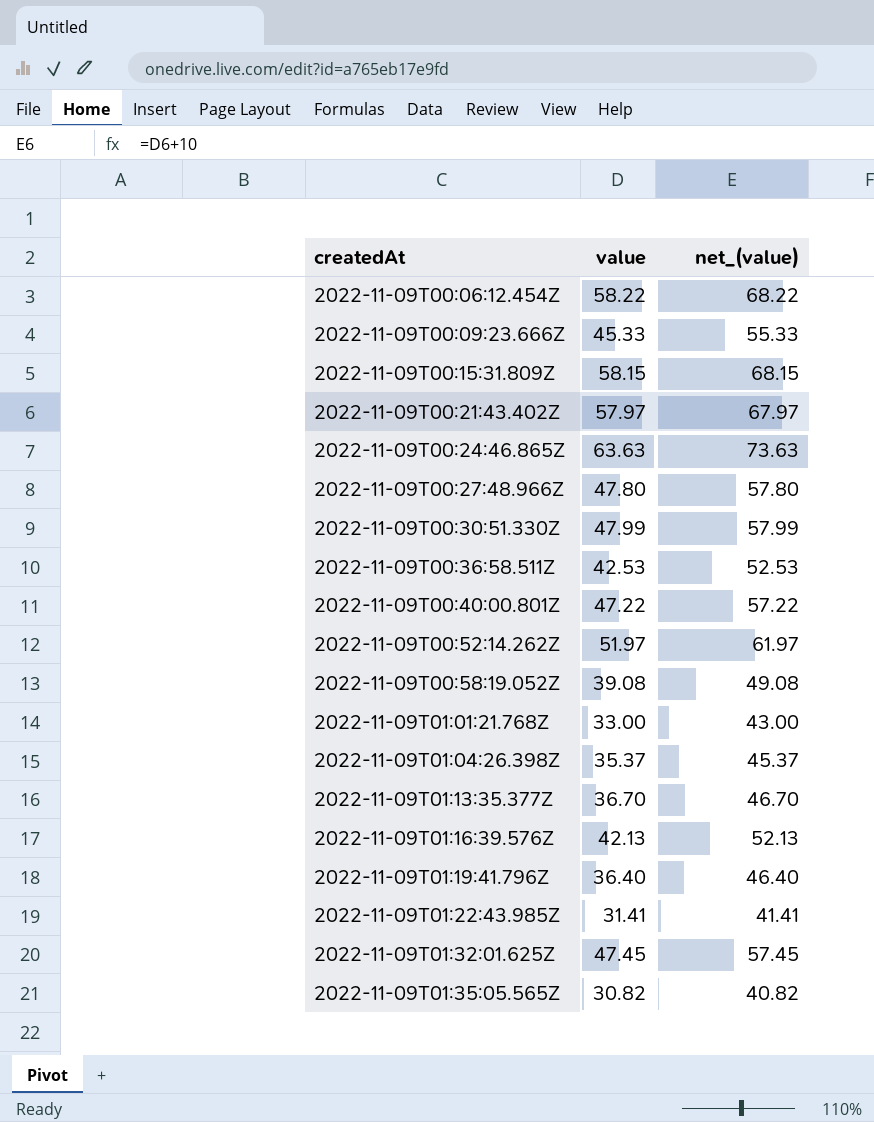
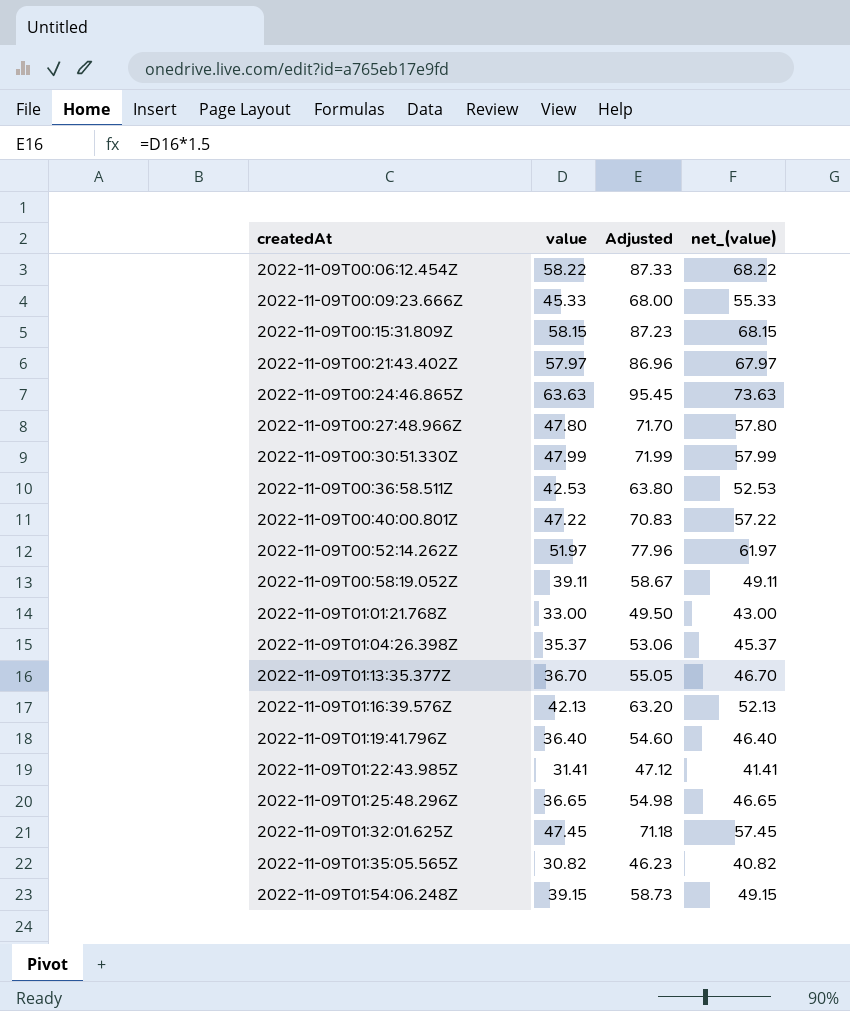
column Adjusted | formula: none -> [value] * 1.5
2022-11-09T00:58:19.052Z | value: 39.08 -> 39.11
2022-11-09T00:58:19.052Z | net_(value): 49.08 -> 49.11
row 2022-11-09T01:25:48.296Z: none -> 36.65 | 54.98 | 46.65
row 2022-11-09T01:54:06.248Z: none -> 39.15 | 58.73 | 49.15

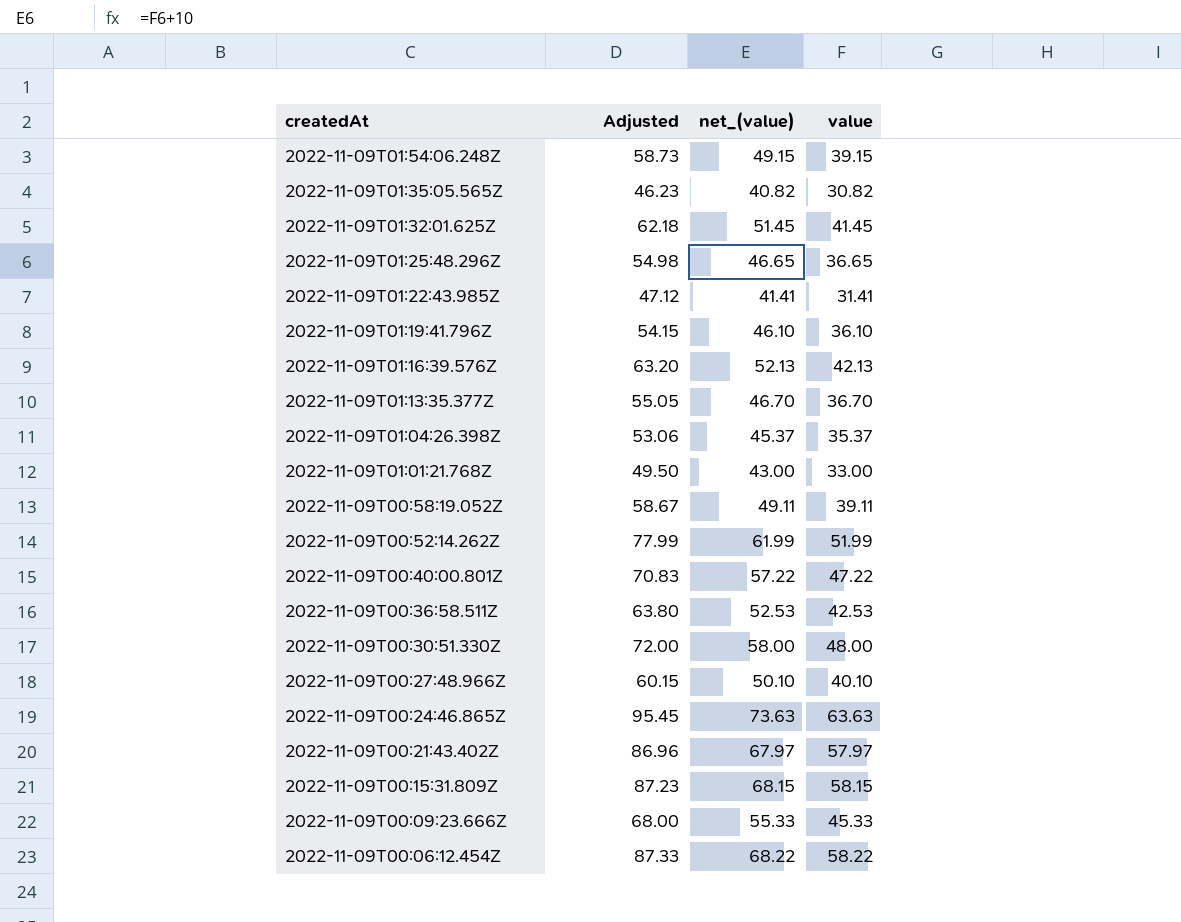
row order: createdAt ascending -> createdAt descending
column value | position: 2 -> 4
2022-11-09T01:32:01.625Z | Adjusted: 71.18 -> 62.18
2022-11-09T01:32:01.625Z | net_(value): 57.45 -> 51.45
2022-11-09T01:32:01.625Z | value: 47.45 -> 41.45
2022-11-09T01:19:41.796Z | Adjusted: 54.60 -> 54.15
2022-11-09T01:19:41.796Z | net_(value): 46.40 -> 46.10
2022-11-09T01:19:41.796Z | value: 36.40 -> 36.10
2022-11-09T00:52:14.262Z | Adjusted: 77.96 -> 77.99
2022-11-09T00:52:14.262Z | net_(value): 61.97 -> 61.99
2022-11-09T00:52:14.262Z | value: 51.97 -> 51.99
2022-11-09T00:30:51.330Z | Adjusted: 71.99 -> 72.00
2022-11-09T00:30:51.330Z | net_(value): 57.99 -> 58.00
2022-11-09T00:30:51.330Z | value: 47.99 -> 48.00
2022-11-09T00:27:48.966Z | Adjusted: 71.70 -> 60.15
2022-11-09T00:27:48.966Z | net_(value): 57.80 -> 50.10
2022-11-09T00:27:48.966Z | value: 47.80 -> 40.10

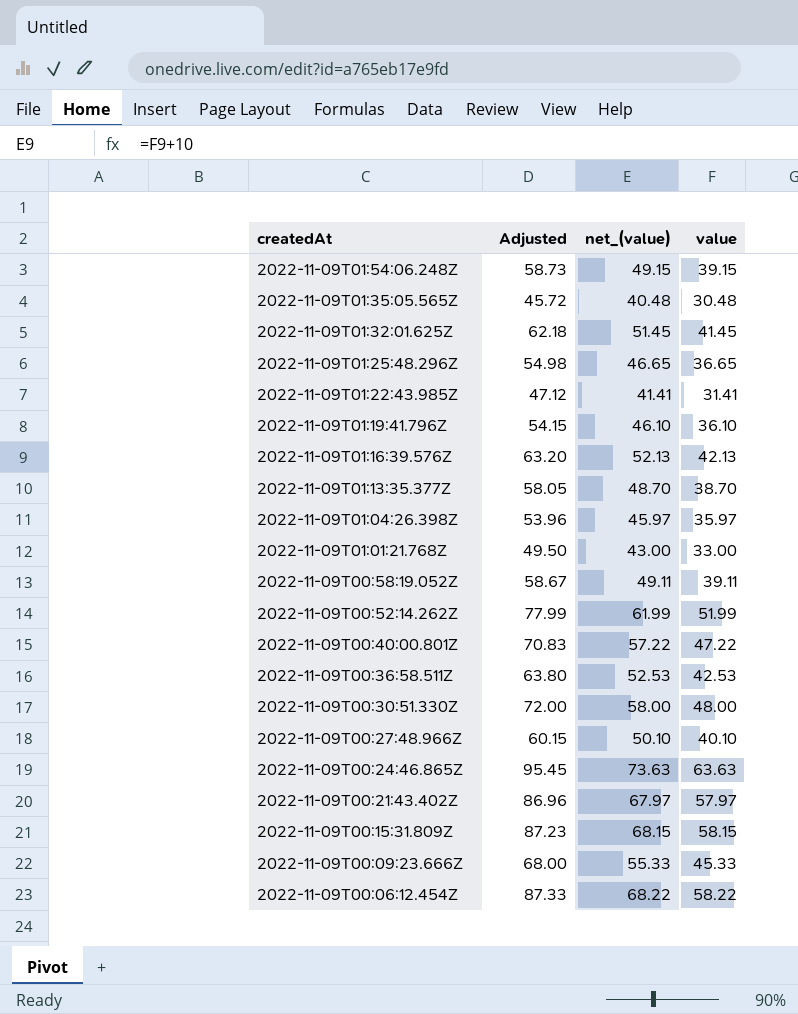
2022-11-09T01:35:05.565Z | Adjusted: 46.23 -> 45.72
2022-11-09T01:35:05.565Z | net_(value): 40.82 -> 40.48
2022-11-09T01:35:05.565Z | value: 30.82 -> 30.48
2022-11-09T01:13:35.377Z | Adjusted: 55.05 -> 58.05
2022-11-09T01:13:35.377Z | net_(value): 46.70 -> 48.70
2022-11-09T01:13:35.377Z | value: 36.70 -> 38.70
2022-11-09T01:04:26.398Z | Adjusted: 53.06 -> 53.96
2022-11-09T01:04:26.398Z | net_(value): 45.37 -> 45.97
2022-11-09T01:04:26.398Z | value: 35.37 -> 35.97

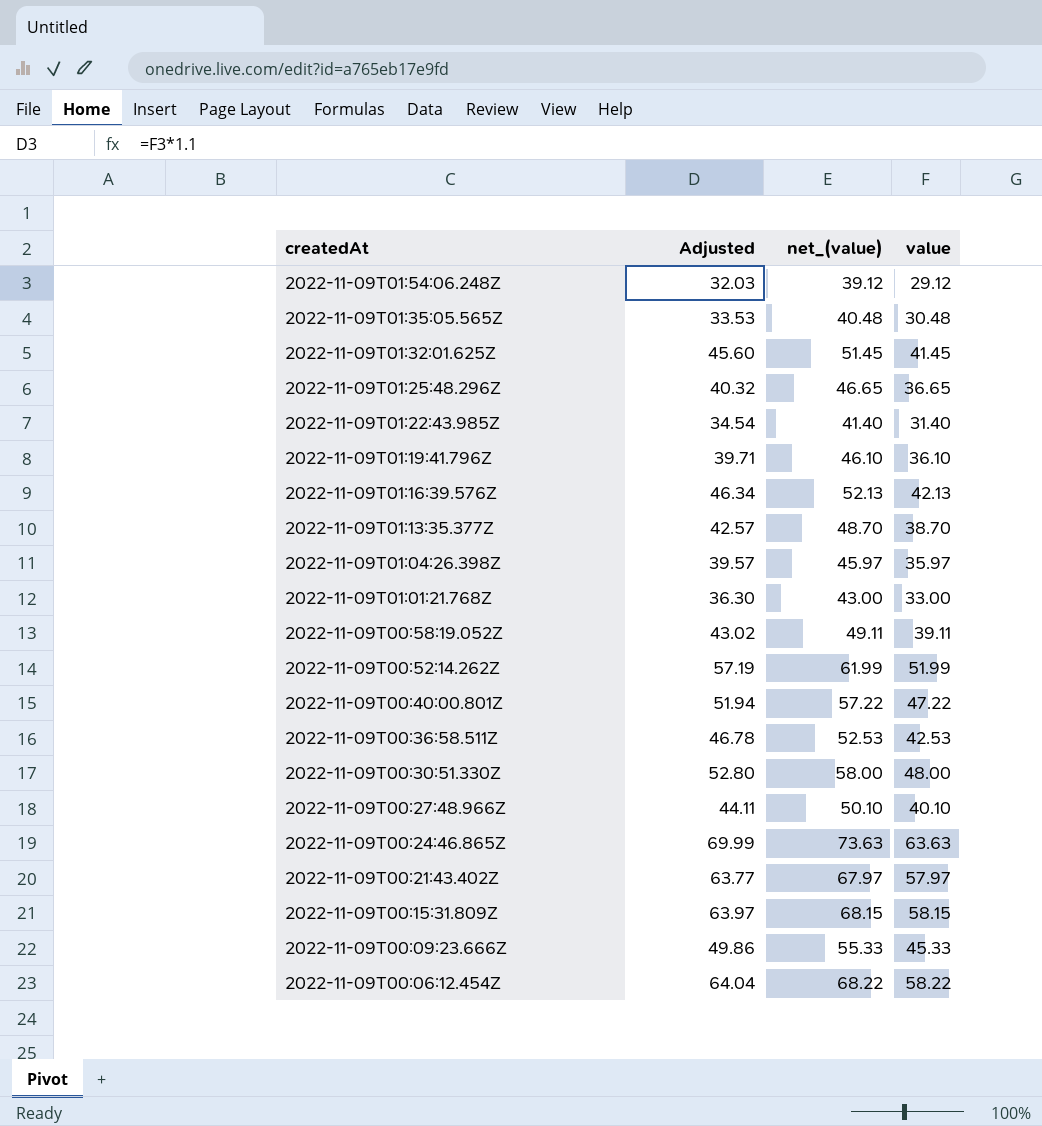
column Adjusted | formula: [value] * 1.5 -> [value] * 1.1
2022-11-09T01:54:06.248Z | net_(value): 49.15 -> 39.12
2022-11-09T01:54:06.248Z | value: 39.15 -> 29.12
2022-11-09T01:22:43.985Z | net_(value): 41.41 -> 41.40
2022-11-09T01:22:43.985Z | value: 31.41 -> 31.40

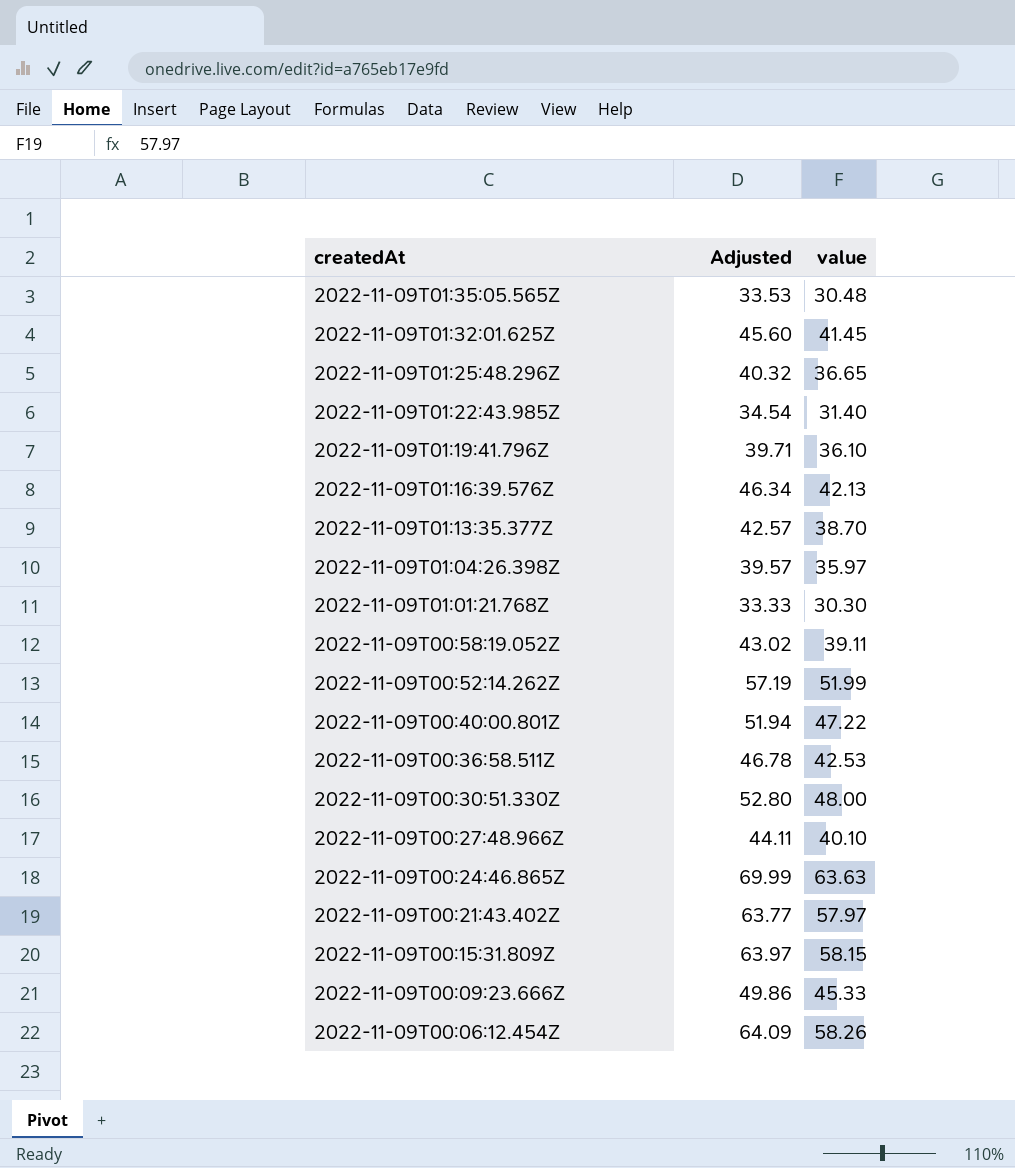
column net_(value) | formula: [value] + 10 -> none
row 2022-11-09T01:54:06.248Z: 32.03 | 39.12 | 29.12 -> none
2022-11-09T01:01:21.768Z | Adjusted: 36.30 -> 33.33
2022-11-09T01:01:21.768Z | value: 33.00 -> 30.30
2022-11-09T00:06:12.454Z | Adjusted: 64.04 -> 64.09
2022-11-09T00:06:12.454Z | value: 58.22 -> 58.26

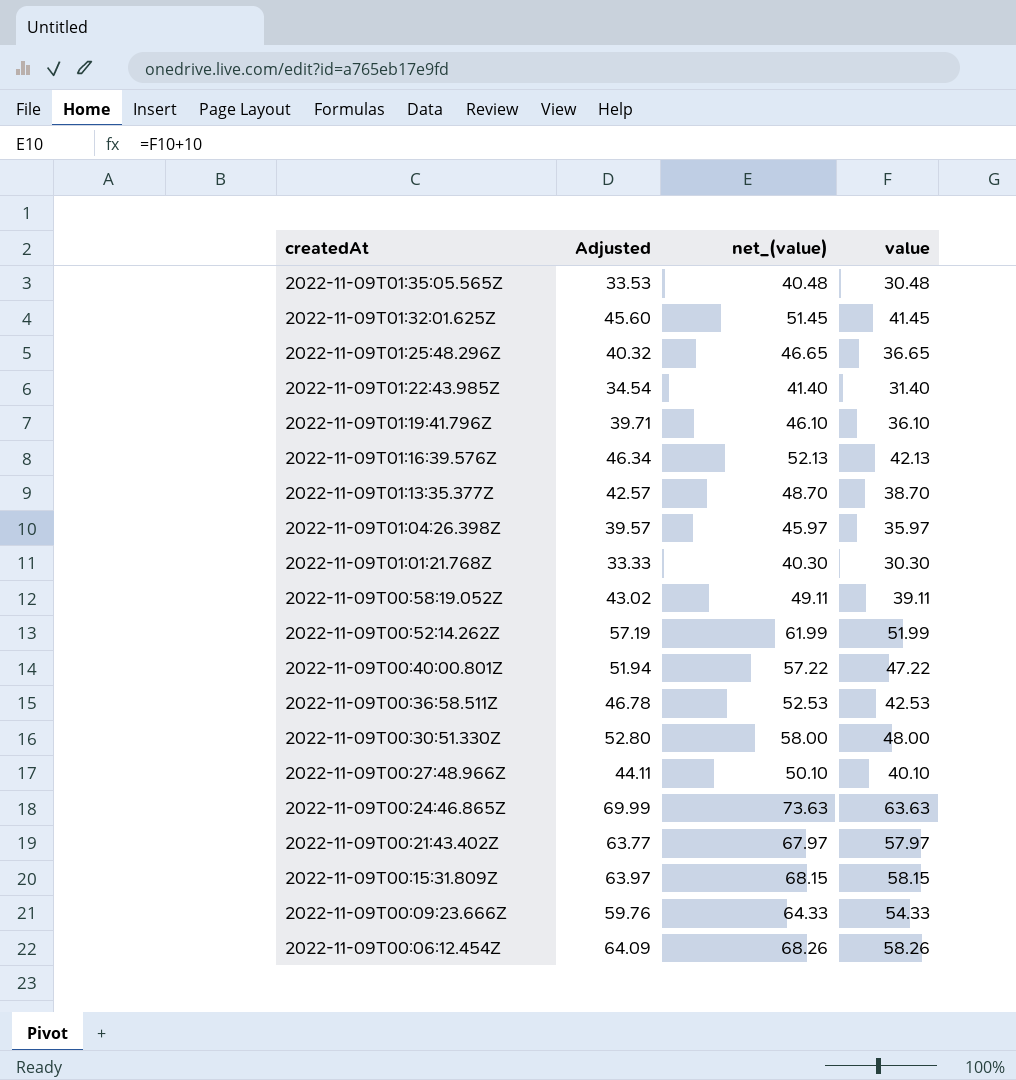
column net_(value) | formula: none -> [value] + 10
2022-11-09T00:09:23.666Z | Adjusted: 49.86 -> 59.76
2022-11-09T00:09:23.666Z | value: 45.33 -> 54.33

